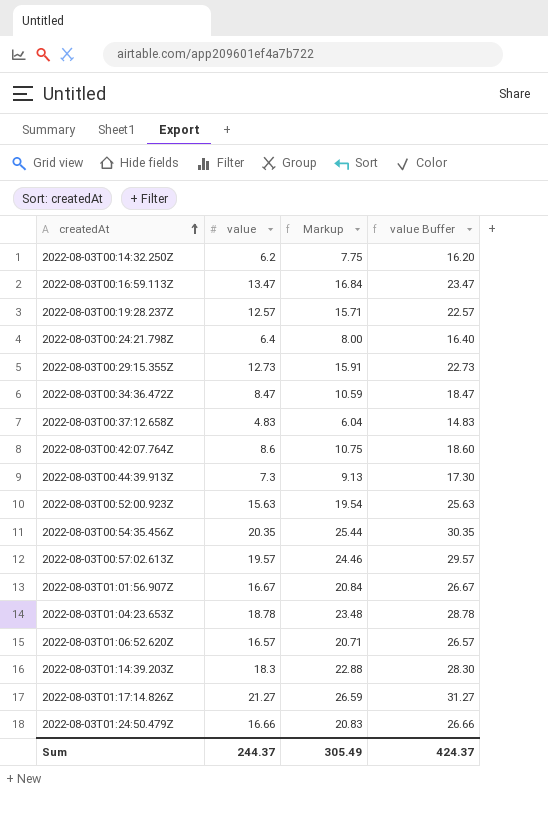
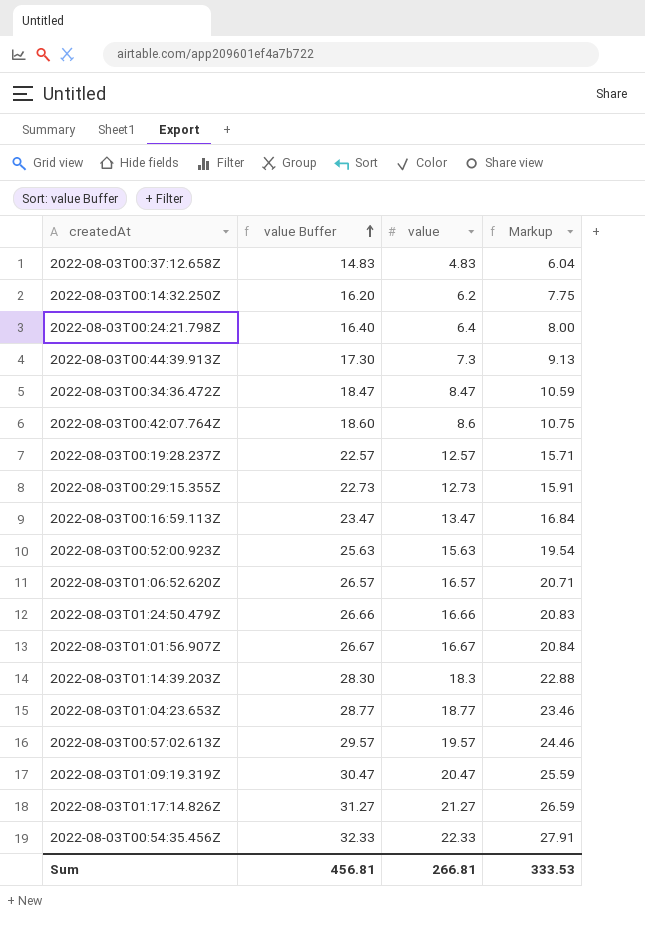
row order: createdAt ascending -> value Buffer ascending
column value Buffer | position: 4 -> 2
2022-08-03T01:04:23.653Z | value Buffer: 28.78 -> 28.77
2022-08-03T01:04:23.653Z | value: 18.78 -> 18.77
2022-08-03T01:04:23.653Z | Markup: 23.48 -> 23.46
row 2022-08-03T01:09:19.319Z: none -> 30.47 | 20.47 | 25.59
2022-08-03T00:54:35.456Z | value Buffer: 30.35 -> 32.33
2022-08-03T00:54:35.456Z | value: 20.35 -> 22.33
2022-08-03T00:54:35.456Z | Markup: 25.44 -> 27.91
Sum | value Buffer: 424.37 -> 456.81
Sum | value: 244.37 -> 266.81
Sum | Markup: 305.49 -> 333.53

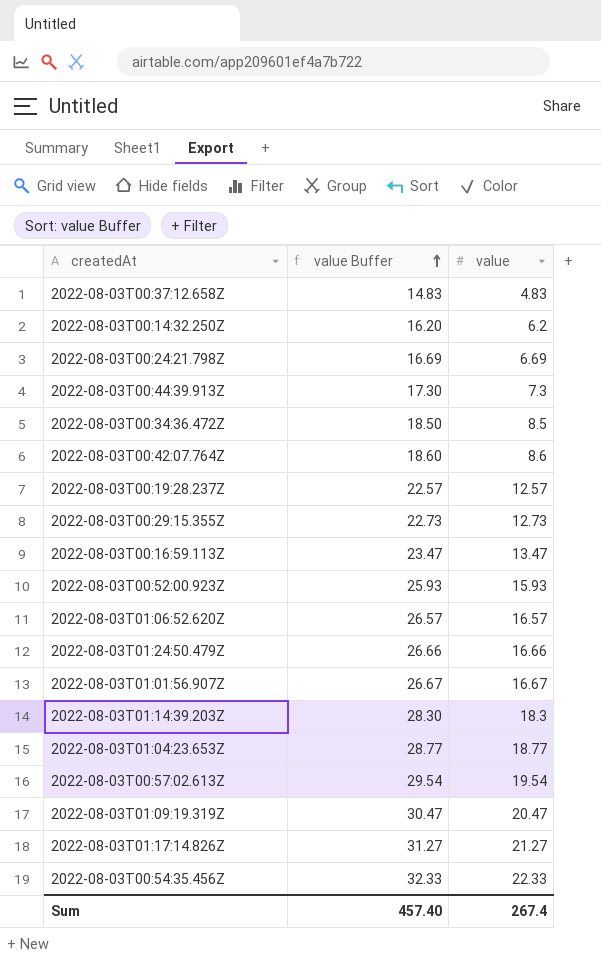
column Markup | formula: [value] * 1.25 -> none
2022-08-03T00:24:21.798Z | value Buffer: 16.40 -> 16.69
2022-08-03T00:24:21.798Z | value: 6.4 -> 6.69
2022-08-03T00:34:36.472Z | value Buffer: 18.47 -> 18.50
2022-08-03T00:34:36.472Z | value: 8.47 -> 8.5
2022-08-03T00:52:00.923Z | value Buffer: 25.63 -> 25.93
2022-08-03T00:52:00.923Z | value: 15.63 -> 15.93
2022-08-03T00:57:02.613Z | value Buffer: 29.57 -> 29.54
2022-08-03T00:57:02.613Z | value: 19.57 -> 19.54
Sum | value Buffer: 456.81 -> 457.40
Sum | value: 266.81 -> 267.4

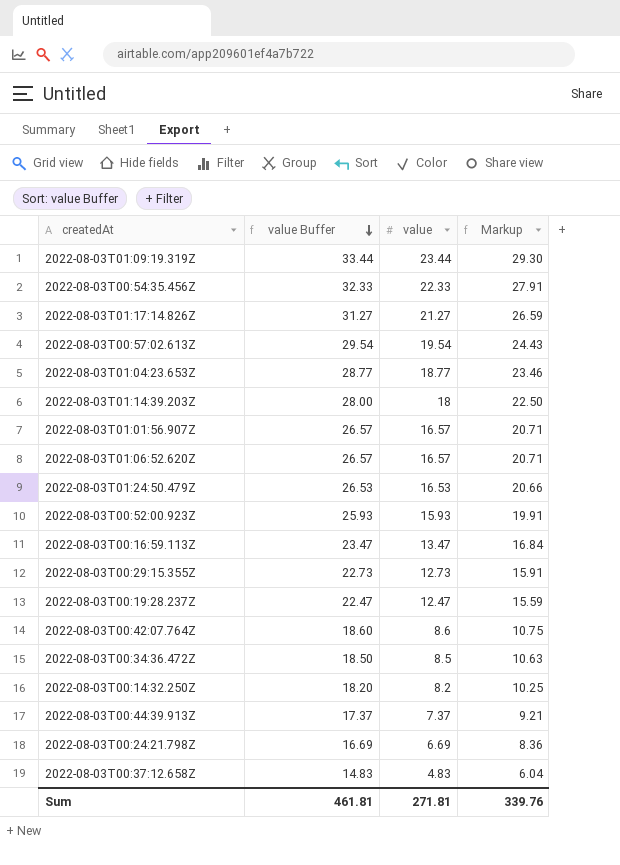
row order: value Buffer ascending -> value Buffer descending
column Markup | formula: none -> [value] * 1.25
2022-08-03T01:09:19.319Z | value Buffer: 30.47 -> 33.44
2022-08-03T01:09:19.319Z | value: 20.47 -> 23.44
2022-08-03T01:14:39.203Z | value Buffer: 28.30 -> 28.00
2022-08-03T01:14:39.203Z | value: 18.3 -> 18
2022-08-03T01:01:56.907Z | value Buffer: 26.67 -> 26.57
2022-08-03T01:01:56.907Z | value: 16.67 -> 16.57
2022-08-03T01:24:50.479Z | value Buffer: 26.66 -> 26.53
2022-08-03T01:24:50.479Z | value: 16.66 -> 16.53
2022-08-03T00:19:28.237Z | value Buffer: 22.57 -> 22.47
2022-08-03T00:19:28.237Z | value: 12.57 -> 12.47
2022-08-03T00:14:32.250Z | value Buffer: 16.20 -> 18.20
2022-08-03T00:14:32.250Z | value: 6.2 -> 8.2
2022-08-03T00:44:39.913Z | value Buffer: 17.30 -> 17.37
2022-08-03T00:44:39.913Z | value: 7.3 -> 7.37
Sum | value Buffer: 457.40 -> 461.81
Sum | value: 267.4 -> 271.81

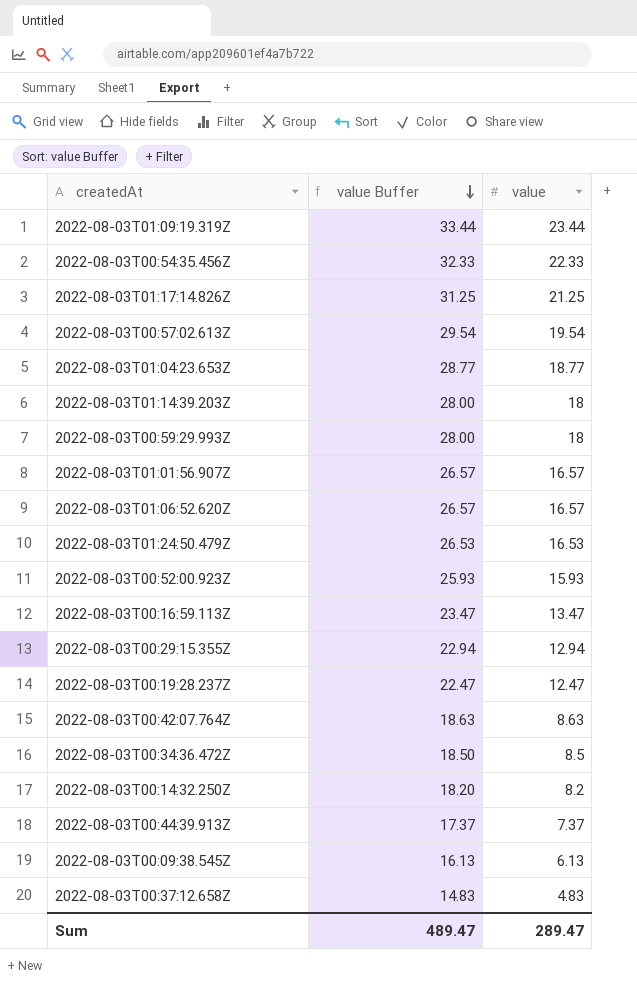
column Markup | formula: [value] * 1.25 -> none
row 2022-08-03T00:24:21.798Z: 16.69 | 6.69 | 8.36 -> none
2022-08-03T01:17:14.826Z | value Buffer: 31.27 -> 31.25
2022-08-03T01:17:14.826Z | value: 21.27 -> 21.25
row 2022-08-03T00:59:29.993Z: none -> 28.00 | 18
2022-08-03T00:29:15.355Z | value Buffer: 22.73 -> 22.94
2022-08-03T00:29:15.355Z | value: 12.73 -> 12.94
2022-08-03T00:42:07.764Z | value Buffer: 18.60 -> 18.63
2022-08-03T00:42:07.764Z | value: 8.6 -> 8.63
row 2022-08-03T00:09:38.545Z: none -> 16.13 | 6.13
Sum | value Buffer: 461.81 -> 489.47
Sum | value: 271.81 -> 289.47

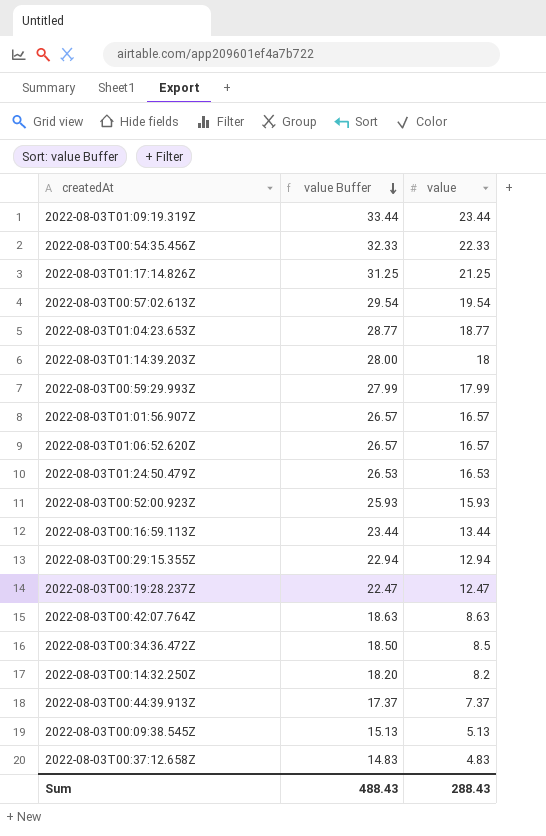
2022-08-03T00:59:29.993Z | value Buffer: 28.00 -> 27.99
2022-08-03T00:59:29.993Z | value: 18 -> 17.99
2022-08-03T00:16:59.113Z | value Buffer: 23.47 -> 23.44
2022-08-03T00:16:59.113Z | value: 13.47 -> 13.44
2022-08-03T00:09:38.545Z | value Buffer: 16.13 -> 15.13
2022-08-03T00:09:38.545Z | value: 6.13 -> 5.13
Sum | value Buffer: 489.47 -> 488.43
Sum | value: 289.47 -> 288.43

